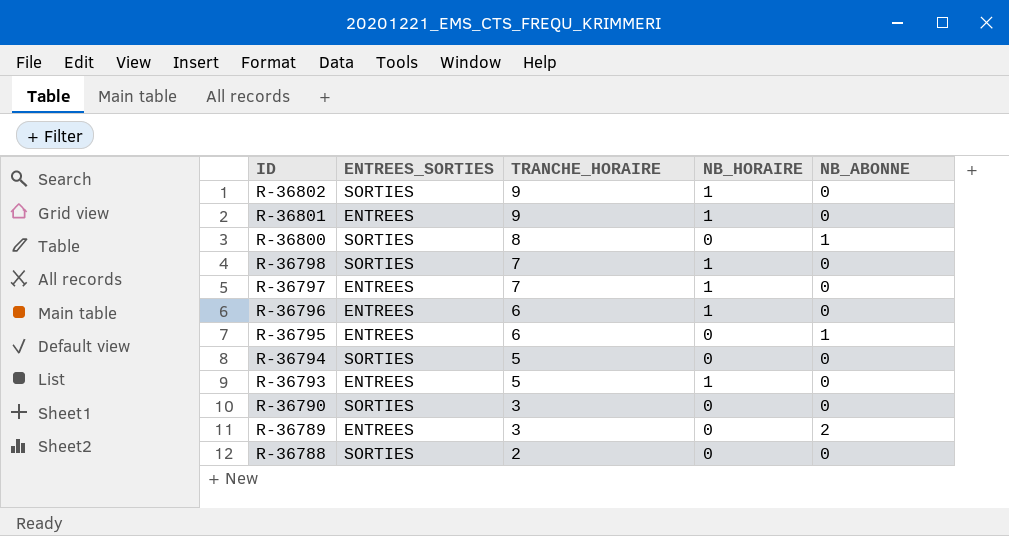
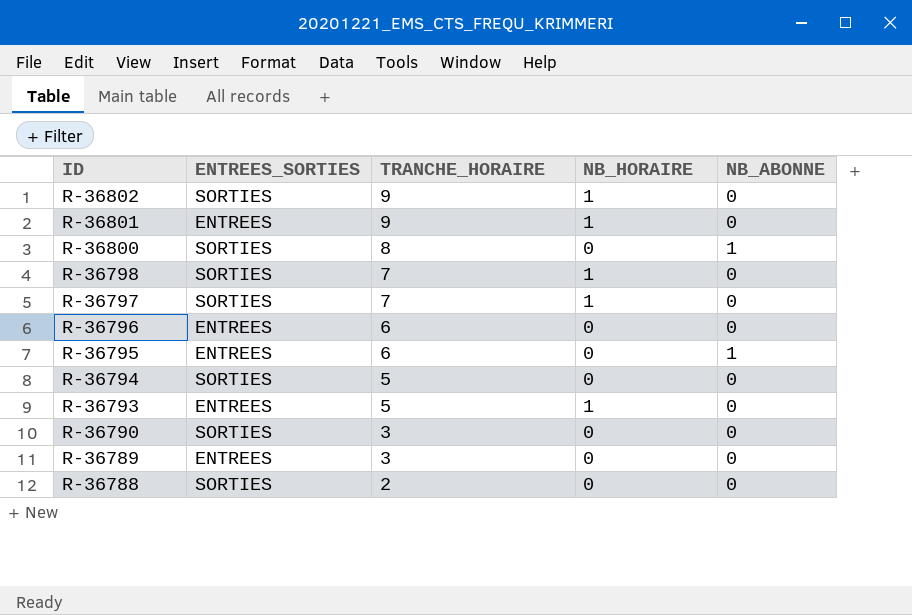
R-36797 | ENTREES_SORTIES: ENTREES -> SORTIES
R-36796 | NB_HORAIRE: 1 -> 0
R-36789 | NB_ABONNE: 2 -> 0

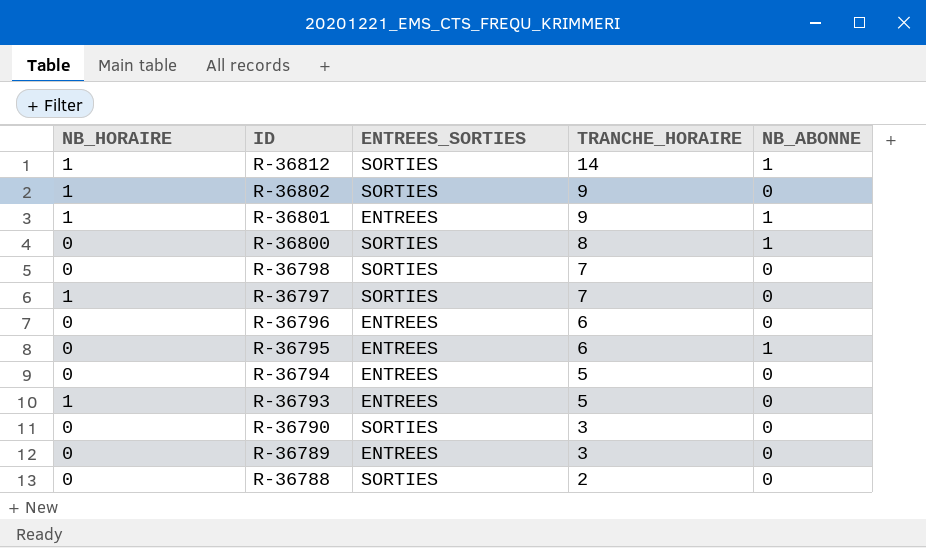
column NB_HORAIRE | position: 4 -> 1
row R-36812: none -> 1 | SORTIES | 14 | 1
R-36801 | NB_ABONNE: 0 -> 1
R-36798 | NB_HORAIRE: 1 -> 0
R-36794 | ENTREES_SORTIES: SORTIES -> ENTREES

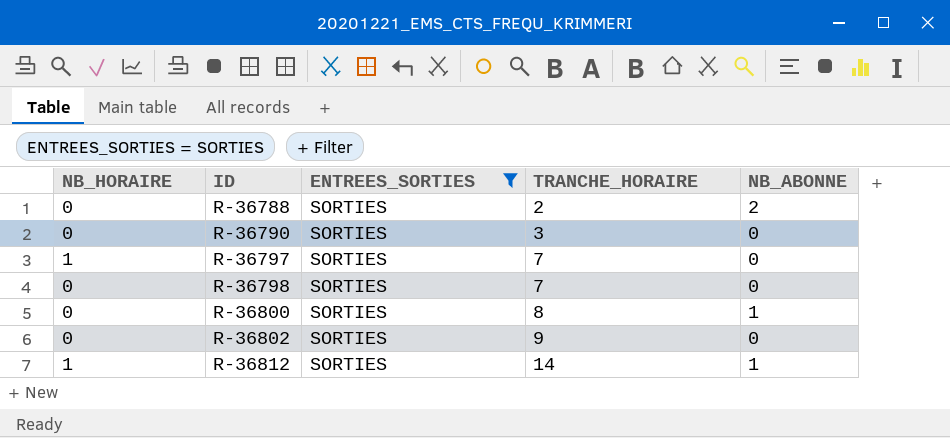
filter: none -> ENTREES_SORTIES = SORTIES
row order: ID descending -> ID ascending
R-36788 | NB_ABONNE: 0 -> 2
R-36802 | NB_HORAIRE: 1 -> 0

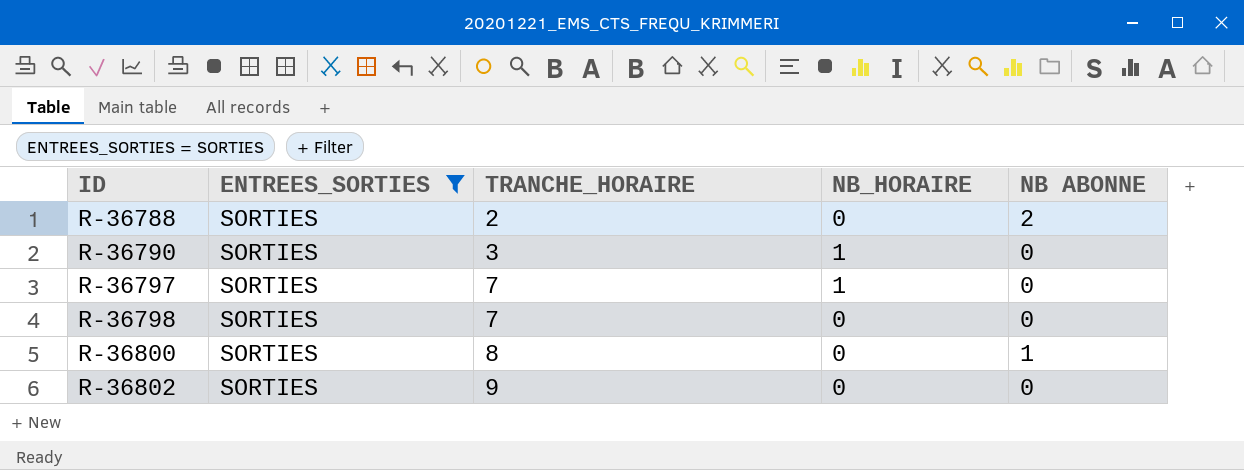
column NB_HORAIRE | position: 1 -> 4
column name: NB_ABONNE -> NB ABONNE
row R-36812: 1 | SORTIES | 14 | 1 -> none
R-36790 | NB_HORAIRE: 0 -> 1

